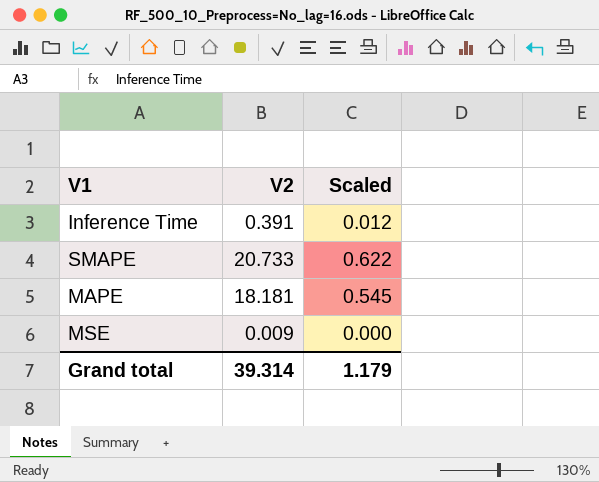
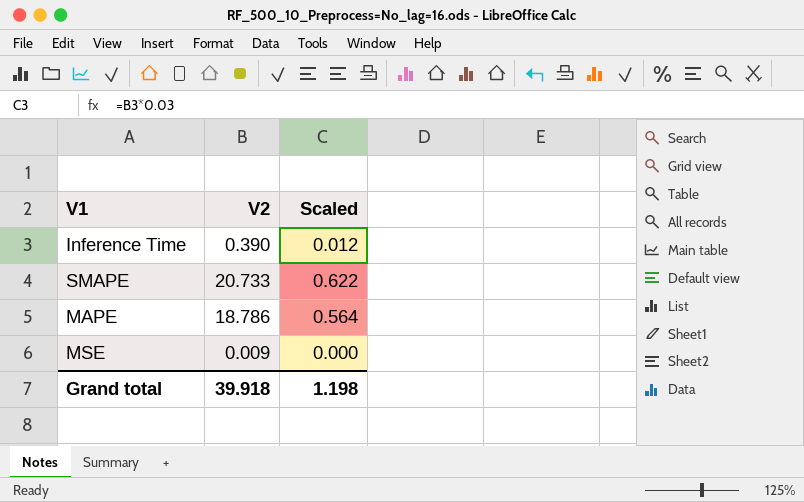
Inference Time | V2: 0.391 -> 0.390
MAPE | V2: 18.181 -> 18.786
MAPE | Scaled: 0.545 -> 0.564
Grand total | V2: 39.314 -> 39.918
Grand total | Scaled: 1.179 -> 1.198

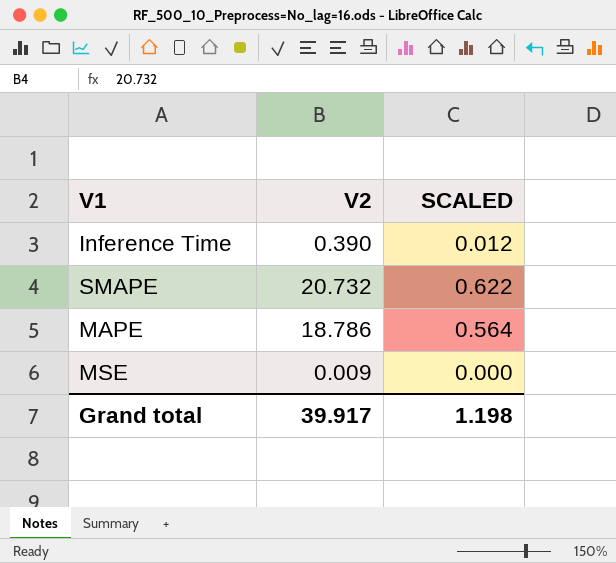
column name: Scaled -> SCALED
SMAPE | V2: 20.733 -> 20.732
Grand total | V2: 39.918 -> 39.917

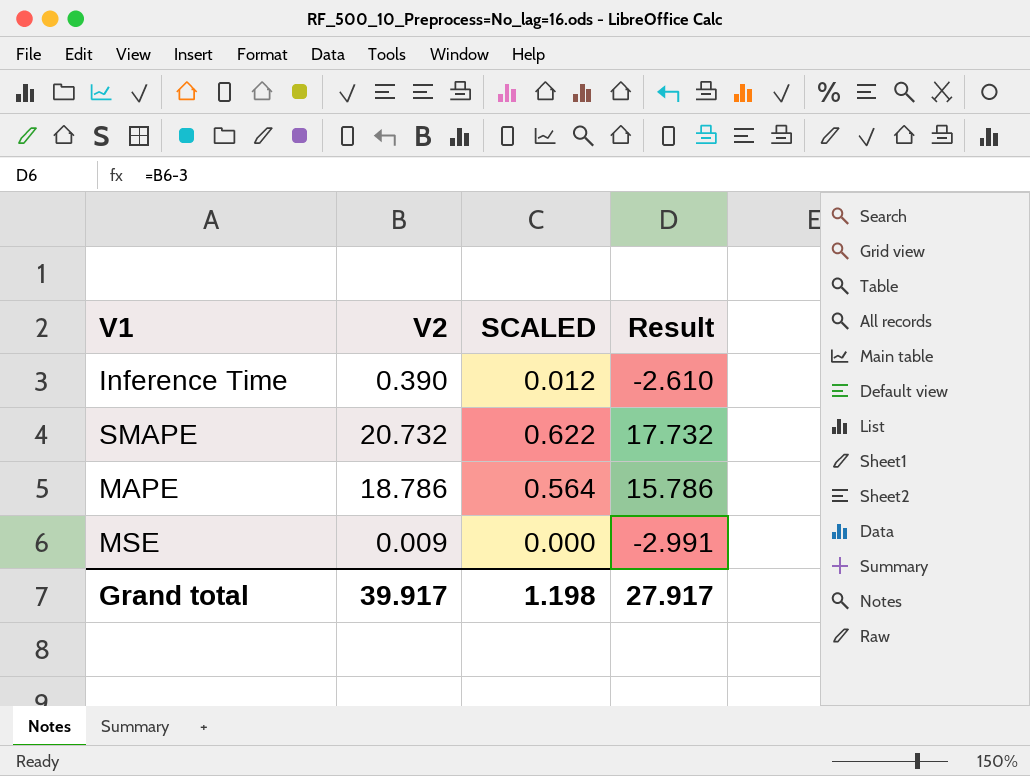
column Result | formula: none -> [V2] - 3

